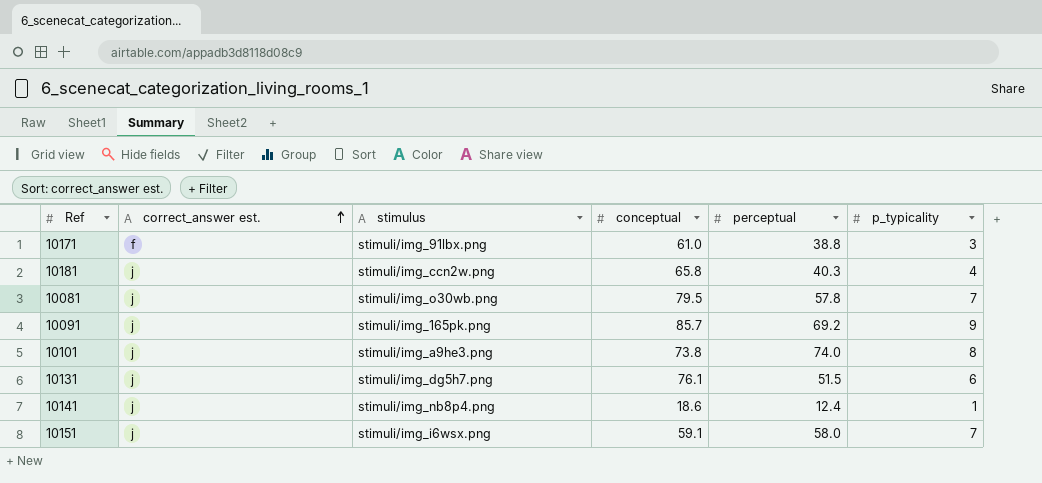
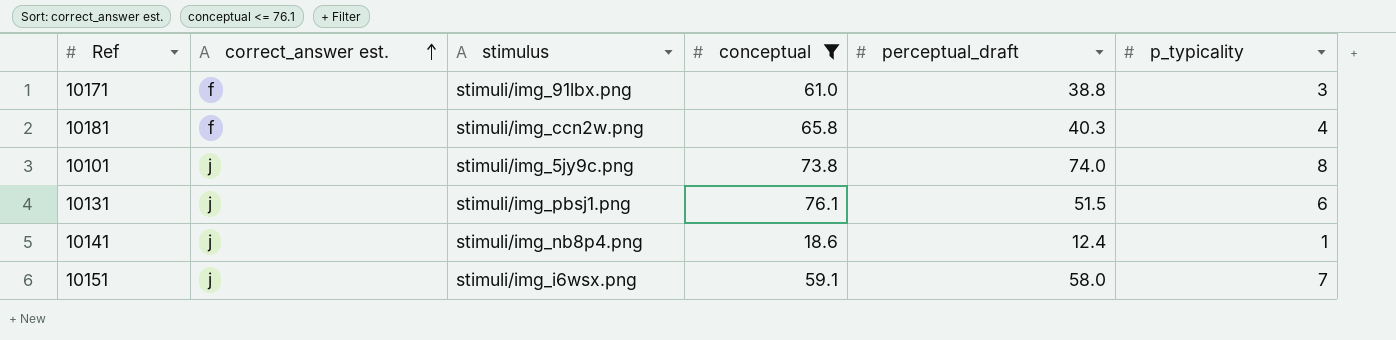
filter: none -> conceptual <= 76.1
column name: perceptual -> perceptual_draft
10181 | correct_answer est.: j -> f
10101 | stimulus: stimuli/img_a9he3.png -> stimuli/img_5jy9c.png
10131 | stimulus: stimuli/img_dg5h7.png -> stimuli/img_pbsj1.png

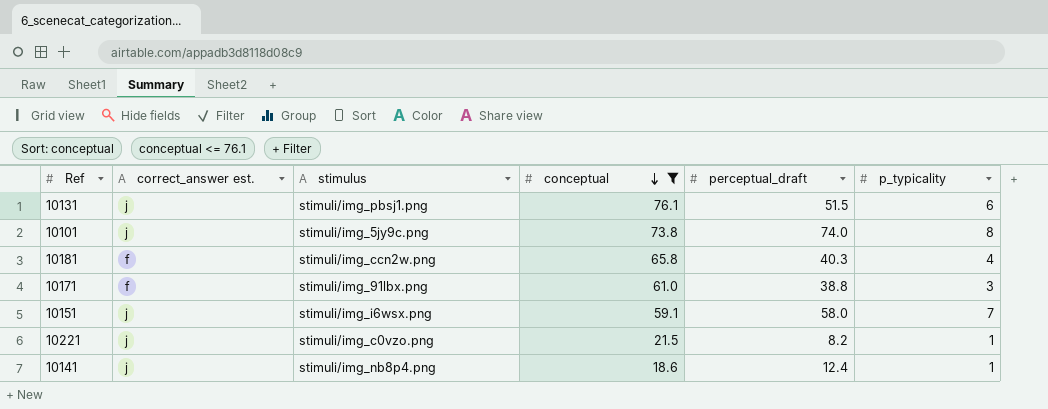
row order: correct_answer est. ascending -> conceptual descending
row 10221: none -> j | stimuli/img_c0vzo.png | 21.5 | 8.2 | 1

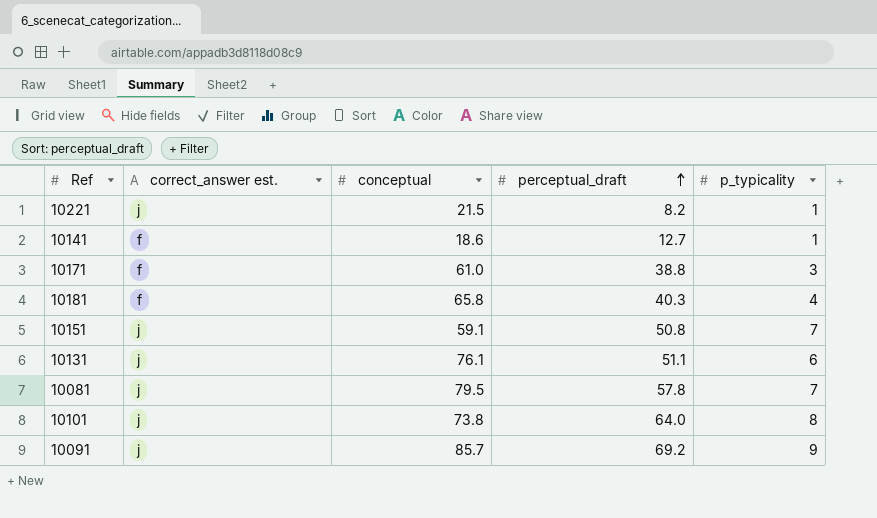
filter: conceptual <= 76.1 -> none
row order: conceptual descending -> perceptual_draft ascending
column stimulus | position: 3 -> none
10141 | correct_answer est.: j -> f
10141 | perceptual_draft: 12.4 -> 12.7
10151 | perceptual_draft: 58.0 -> 50.8
10131 | perceptual_draft: 51.5 -> 51.1
10101 | perceptual_draft: 74.0 -> 64.0

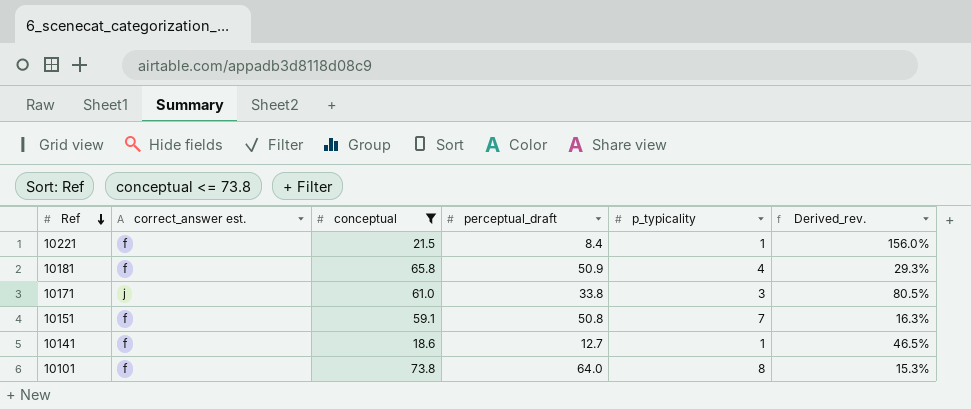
filter: none -> conceptual <= 73.8
row order: perceptual_draft ascending -> Ref descending
column Derived_rev. | formula: none -> ([conceptual] - [perceptual_draft]) / [perceptual_draft]
10221 | correct_answer est.: j -> f
10221 | perceptual_draft: 8.2 -> 8.4
10181 | perceptual_draft: 40.3 -> 50.9
10171 | correct_answer est.: f -> j
10171 | perceptual_draft: 38.8 -> 33.8
10151 | correct_answer est.: j -> f
10101 | correct_answer est.: j -> f

